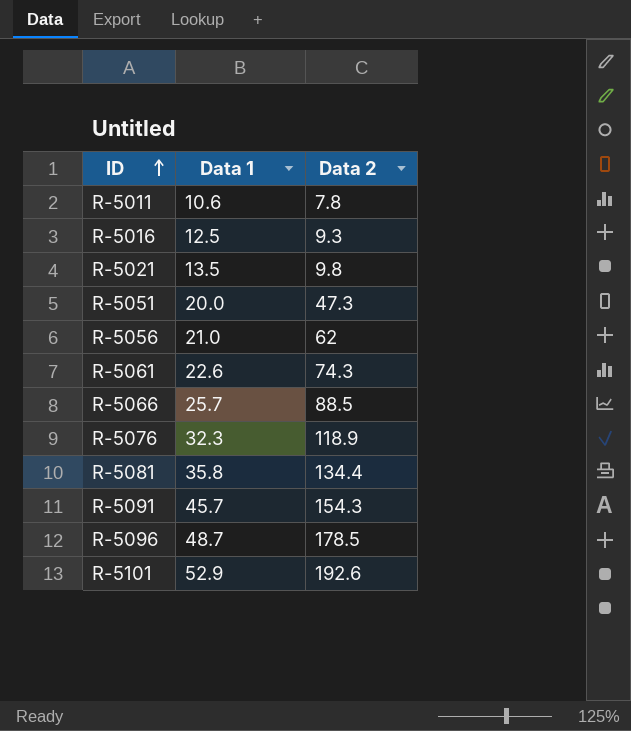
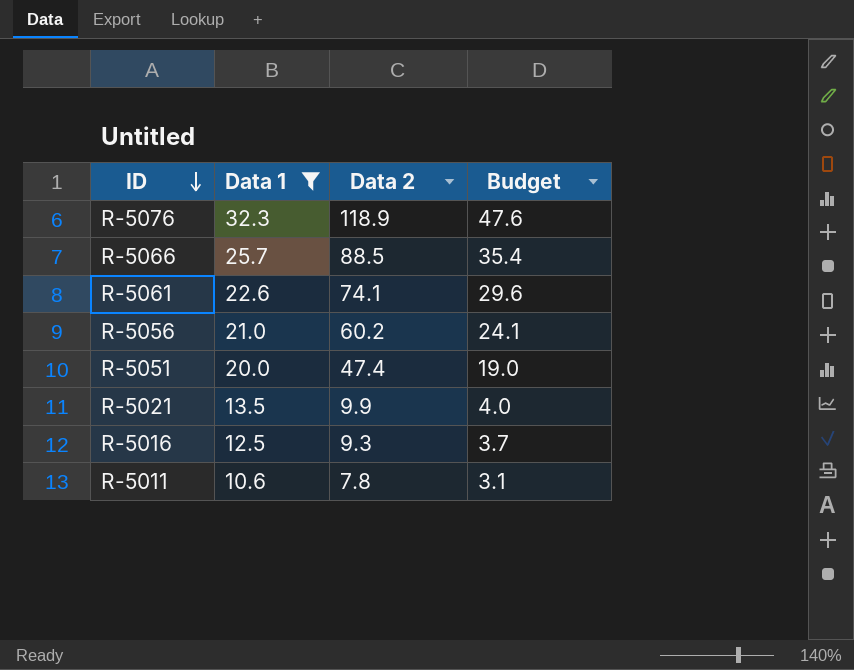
filter: none -> Data 1 <= 32.3
row order: ID ascending -> ID descending
column Budget | formula: none -> [Data 2] * 0.4
R-5061 | Data 2: 74.3 -> 74.1
R-5056 | Data 2: 62 -> 60.2
R-5051 | Data 2: 47.3 -> 47.4
R-5021 | Data 2: 9.8 -> 9.9

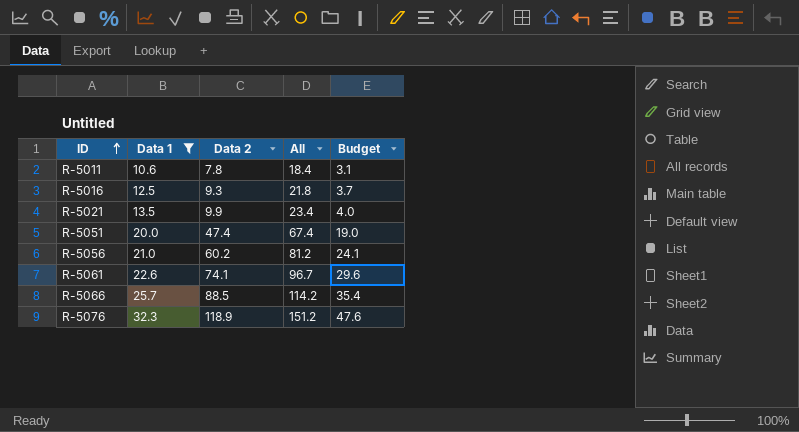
row order: ID descending -> ID ascending
column All | formula: none -> [Data 1] + [Data 2]

